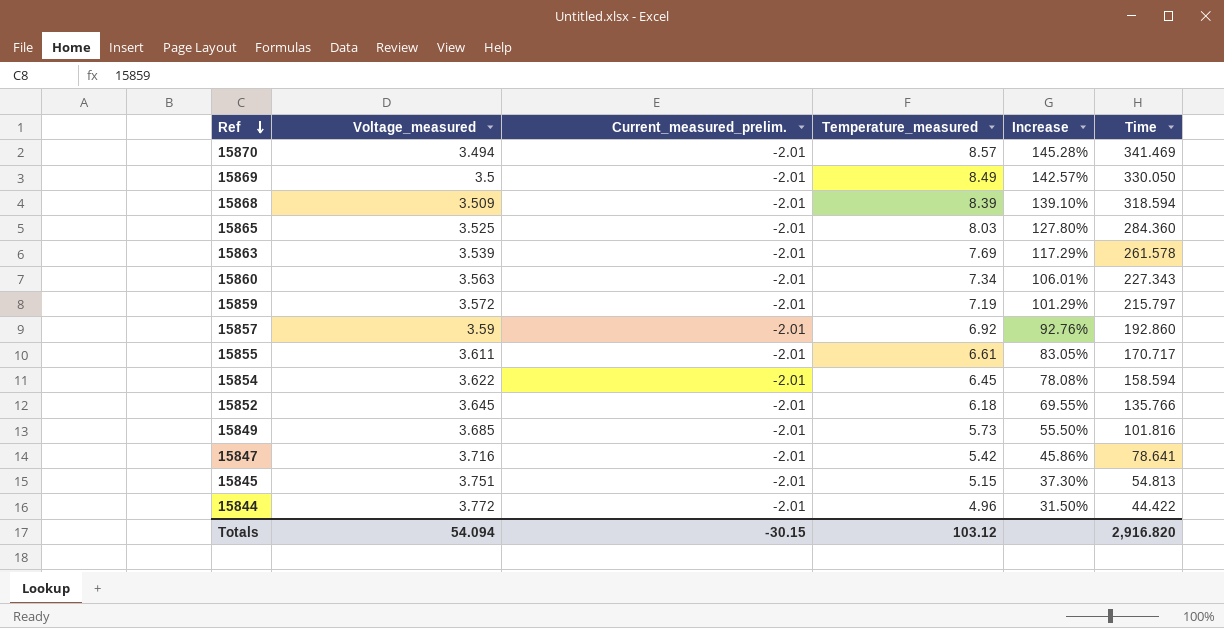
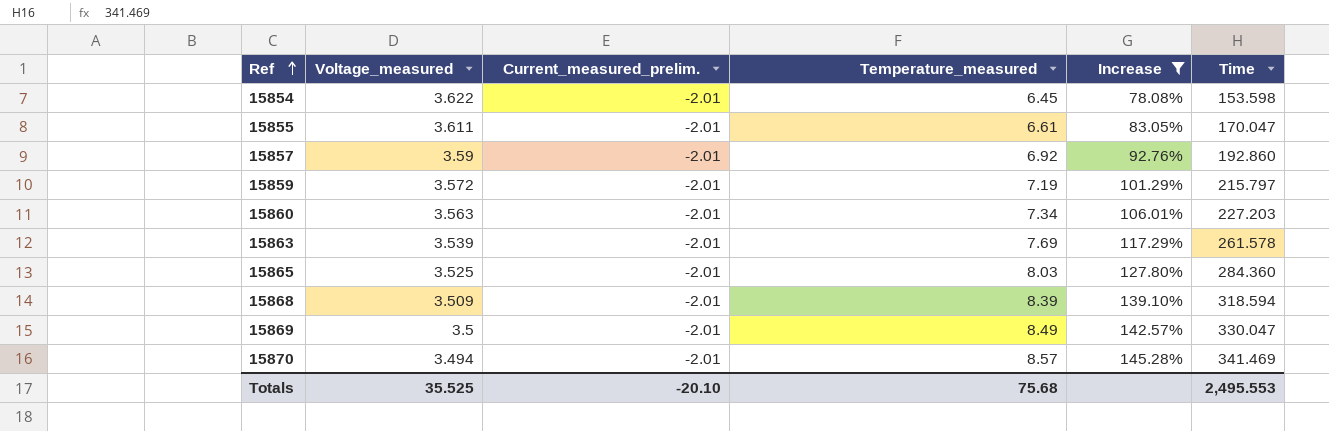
filter: none -> Increase >= 78.08%
row order: Ref descending -> Ref ascending
15854 | Time: 158.594 -> 153.598
15855 | Time: 170.717 -> 170.047
15860 | Time: 227.343 -> 227.203
15869 | Time: 330.050 -> 330.047
Totals | Voltage_measured: 54.094 -> 35.525
Totals | Current_measured_prelim.: -30.15 -> -20.10
Totals | Temperature_measured: 103.12 -> 75.68
Totals | Time: 2,916.820 -> 2,495.553

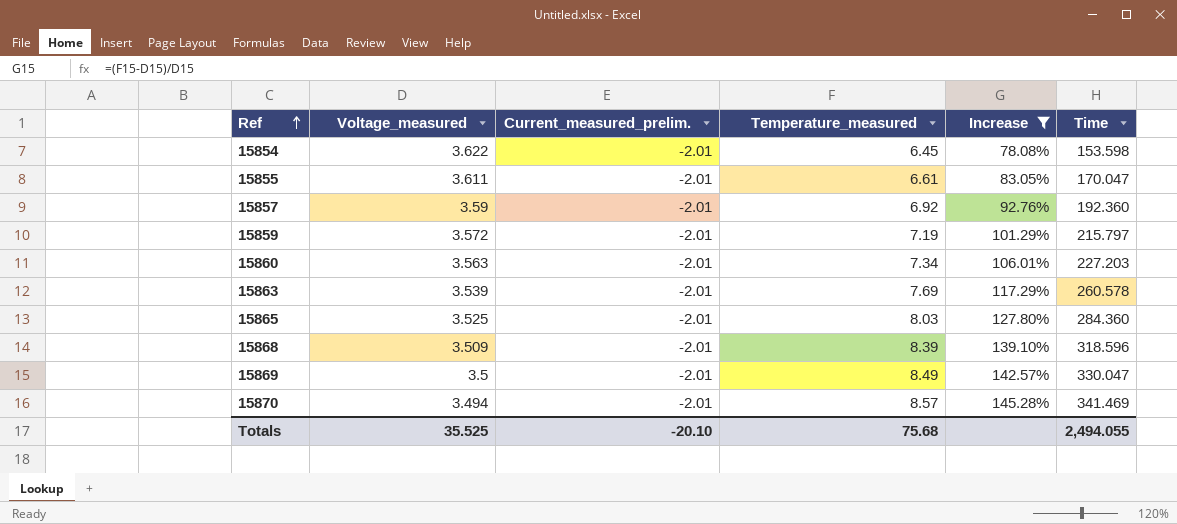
15857 | Time: 192.860 -> 192.360
15863 | Time: 261.578 -> 260.578
15868 | Time: 318.594 -> 318.596
Totals | Time: 2,495.553 -> 2,494.055

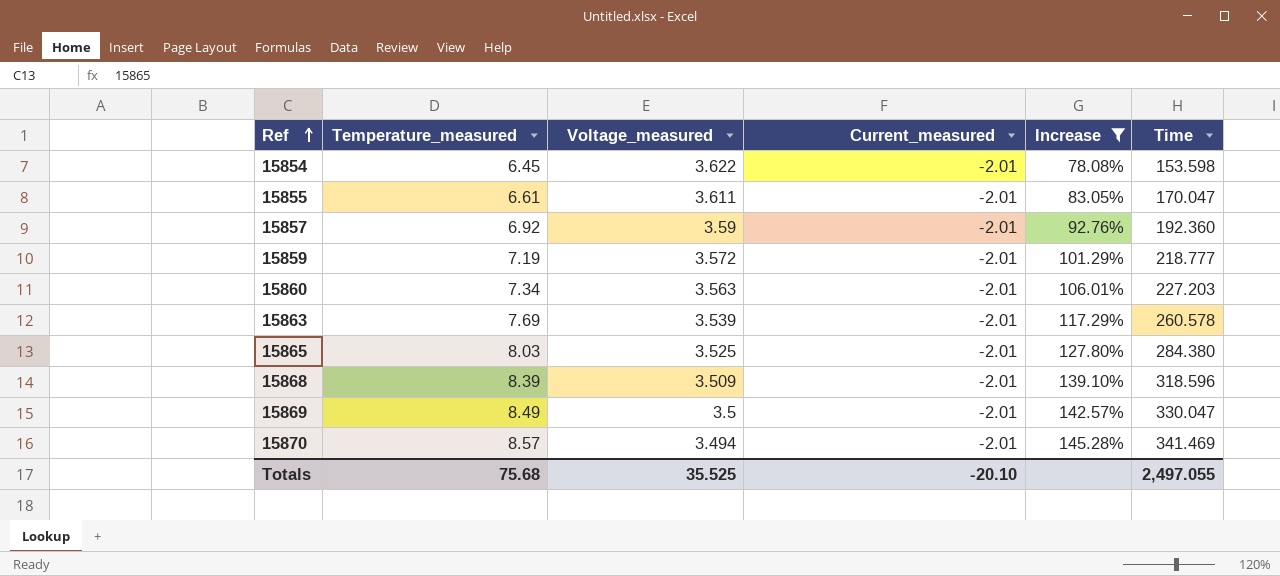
column Temperature_measured | position: 4 -> 2
column name: Current_measured_prelim. -> Current_measured
15859 | Time: 215.797 -> 218.777
15865 | Time: 284.360 -> 284.380
Totals | Time: 2,494.055 -> 2,497.055

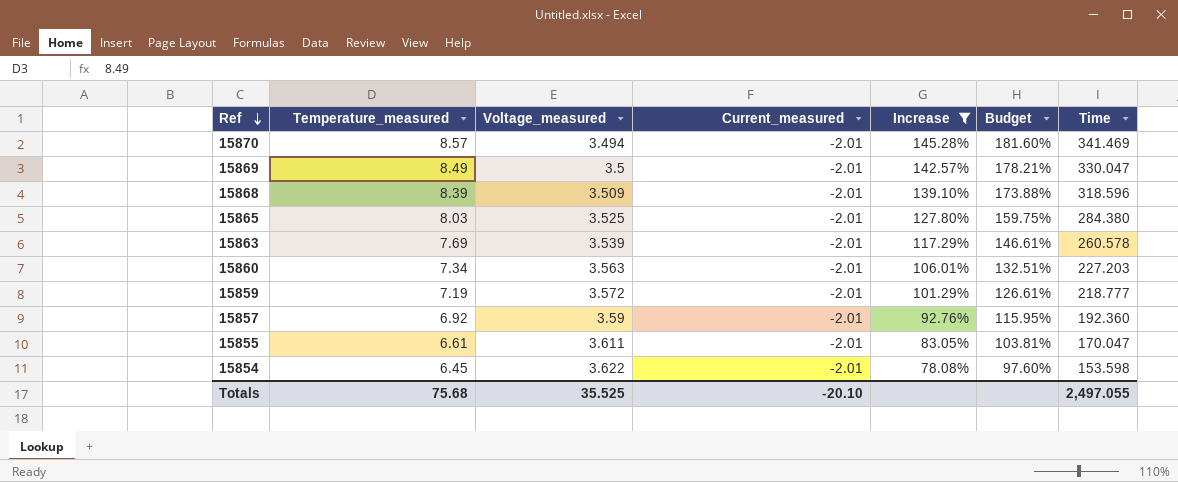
row order: Ref ascending -> Ref descending
column Budget | formula: none -> [Increase] * 1.25

